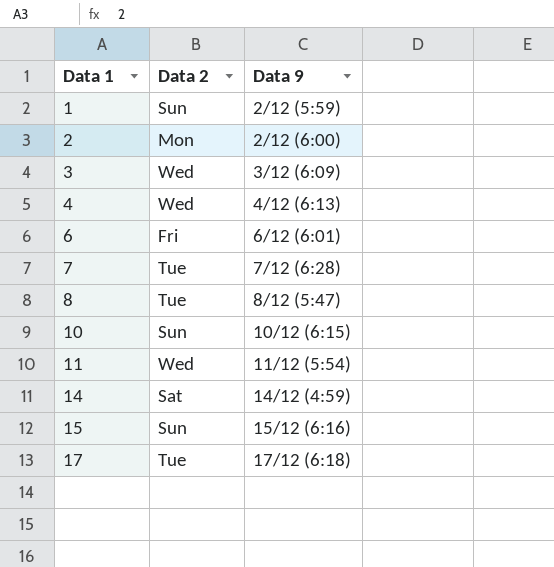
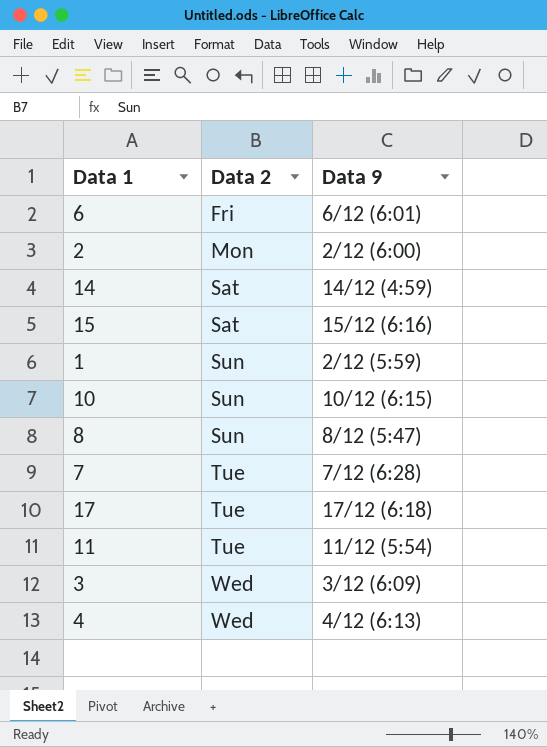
row order: Data 1 ascending -> Data 2 ascending
15 | Data 2: Sun -> Sat
8 | Data 2: Tue -> Sun
11 | Data 2: Wed -> Tue

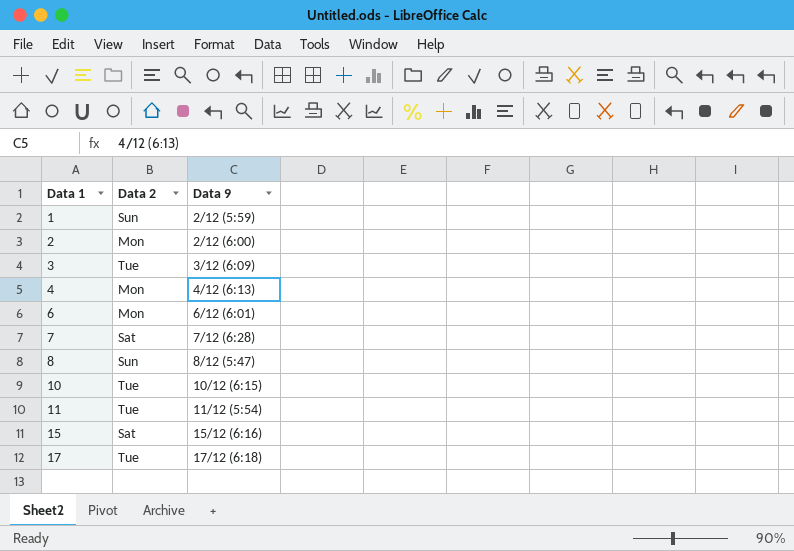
row order: Data 2 ascending -> Data 1 ascending
row 14: Sat | 14/12 (4:59) -> none
3 | Data 2: Wed -> Tue
4 | Data 2: Wed -> Mon
6 | Data 2: Fri -> Mon
7 | Data 2: Tue -> Sat
10 | Data 2: Sun -> Tue

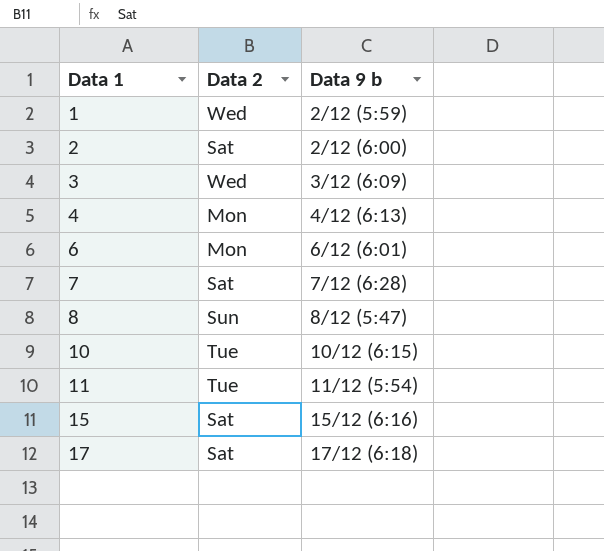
column name: Data 9 -> Data 9 b
1 | Data 2: Sun -> Wed
2 | Data 2: Mon -> Sat
3 | Data 2: Tue -> Wed
17 | Data 2: Tue -> Sat

